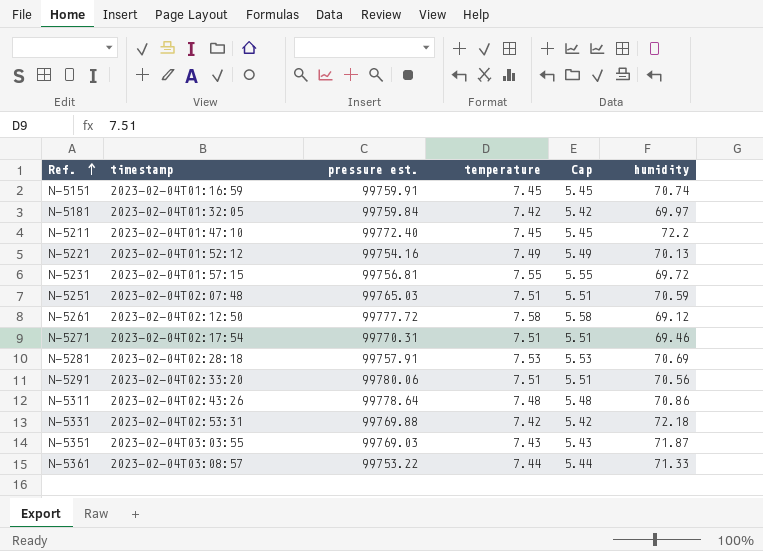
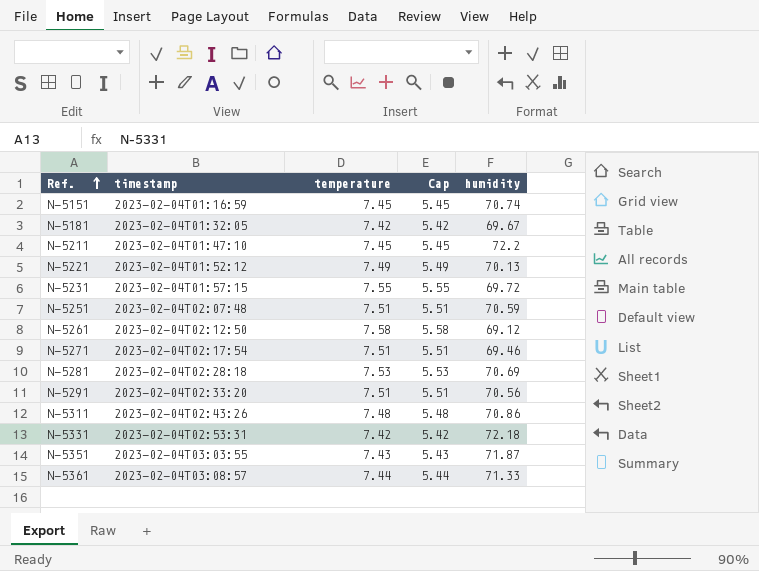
column pressure est. | position: 3 -> none
N-5181 | humidity: 69.97 -> 69.67

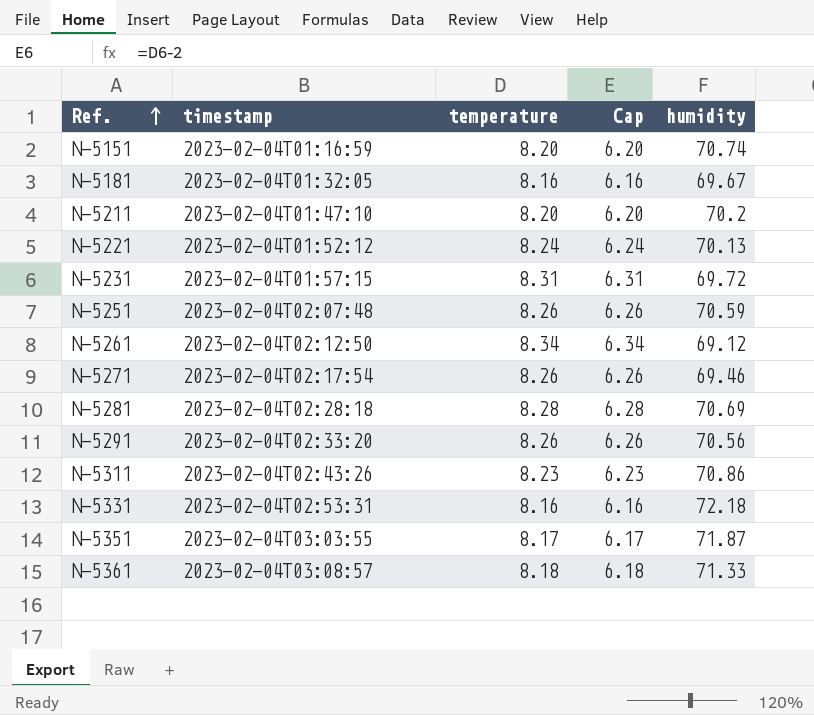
N-5151 | temperature: 7.45 -> 8.20
N-5151 | Cap: 5.45 -> 6.20
N-5181 | temperature: 7.42 -> 8.16
N-5181 | Cap: 5.42 -> 6.16
N-5211 | temperature: 7.45 -> 8.20
N-5211 | Cap: 5.45 -> 6.20
N-5211 | humidity: 72.2 -> 70.2
N-5221 | temperature: 7.49 -> 8.24
N-5221 | Cap: 5.49 -> 6.24
N-5231 | temperature: 7.55 -> 8.31
N-5231 | Cap: 5.55 -> 6.31
N-5251 | temperature: 7.51 -> 8.26
N-5251 | Cap: 5.51 -> 6.26
N-5261 | temperature: 7.58 -> 8.34
N-5261 | Cap: 5.58 -> 6.34
N-5271 | temperature: 7.51 -> 8.26
N-5271 | Cap: 5.51 -> 6.26
N-5281 | temperature: 7.53 -> 8.28
N-5281 | Cap: 5.53 -> 6.28
N-5291 | temperature: 7.51 -> 8.26
N-5291 | Cap: 5.51 -> 6.26
N-5311 | temperature: 7.48 -> 8.23
N-5311 | Cap: 5.48 -> 6.23
N-5331 | temperature: 7.42 -> 8.16
N-5331 | Cap: 5.42 -> 6.16
N-5351 | temperature: 7.43 -> 8.17
N-5351 | Cap: 5.43 -> 6.17
N-5361 | temperature: 7.44 -> 8.18
N-5361 | Cap: 5.44 -> 6.18

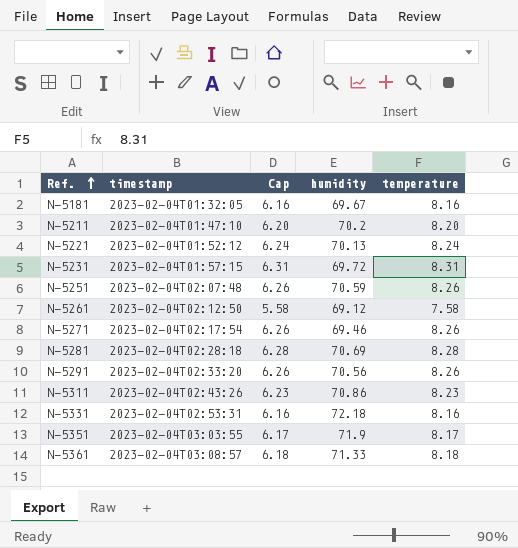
column temperature | position: 3 -> 5
row N-5151: 2023-02-04T01:16:59 | 8.20 | 6.20 | 70.74 -> none
N-5261 | Cap: 6.34 -> 5.58
N-5261 | temperature: 8.34 -> 7.58
N-5351 | humidity: 71.87 -> 71.9

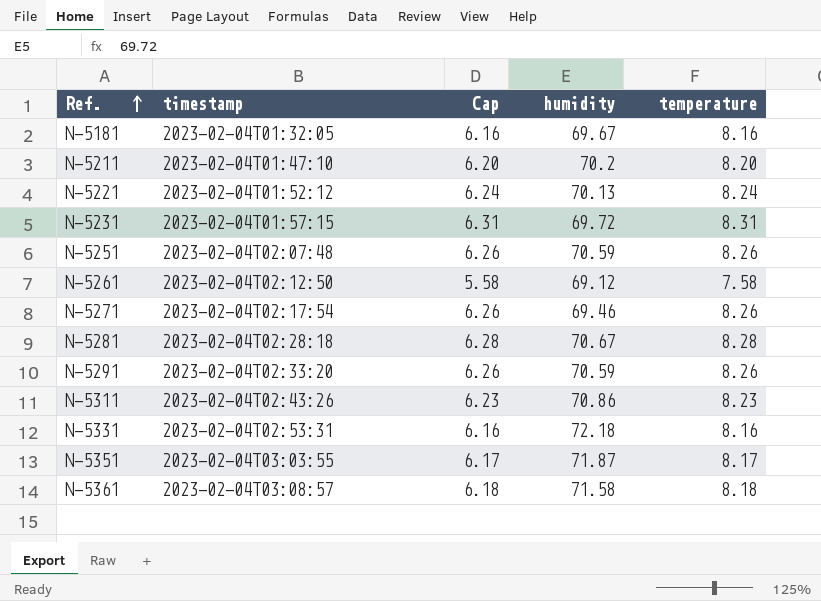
N-5281 | humidity: 70.69 -> 70.67
N-5291 | humidity: 70.56 -> 70.59
N-5351 | humidity: 71.9 -> 71.87
N-5361 | humidity: 71.33 -> 71.58

